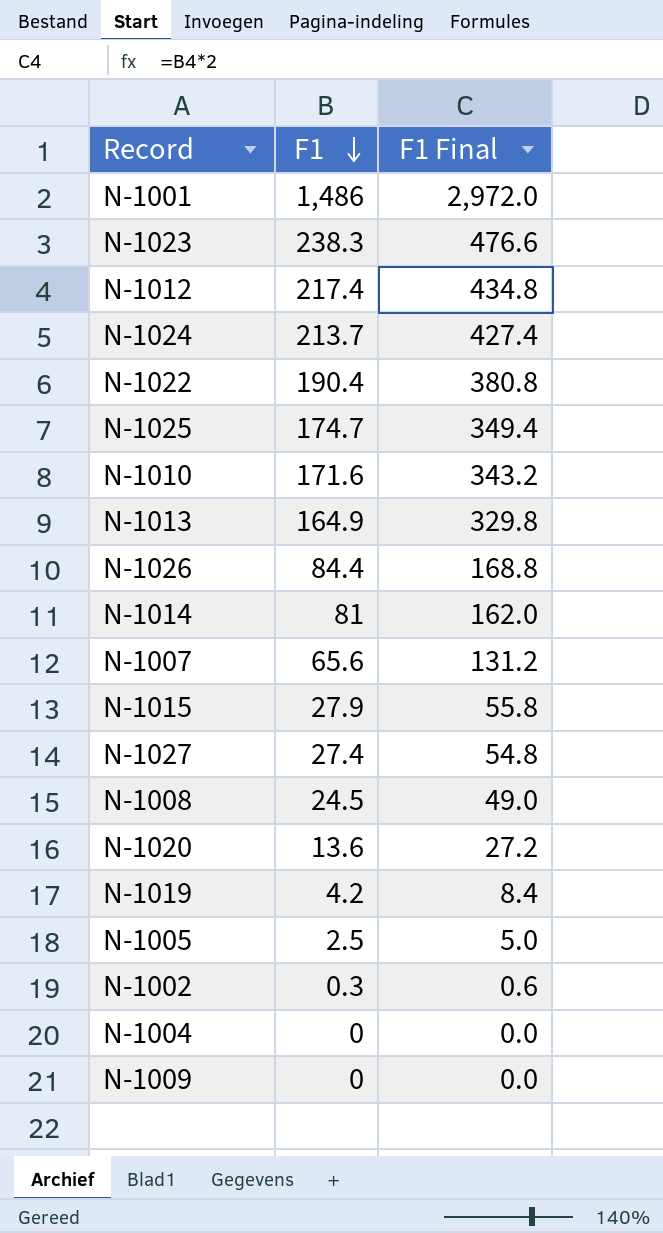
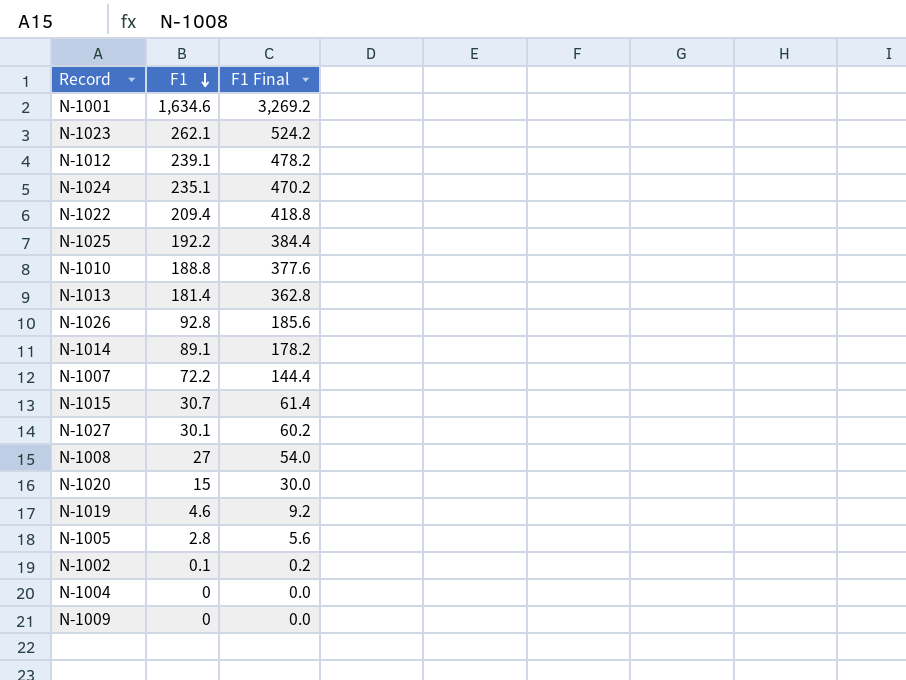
N-1001 | F1: 1,486 -> 1,634.6
N-1001 | F1 Final: 2,972.0 -> 3,269.2
N-1023 | F1: 238.3 -> 262.1
N-1023 | F1 Final: 476.6 -> 524.2
N-1012 | F1: 217.4 -> 239.1
N-1012 | F1 Final: 434.8 -> 478.2
N-1024 | F1: 213.7 -> 235.1
N-1024 | F1 Final: 427.4 -> 470.2
N-1022 | F1: 190.4 -> 209.4
N-1022 | F1 Final: 380.8 -> 418.8
N-1025 | F1: 174.7 -> 192.2
N-1025 | F1 Final: 349.4 -> 384.4
N-1010 | F1: 171.6 -> 188.8
N-1010 | F1 Final: 343.2 -> 377.6
N-1013 | F1: 164.9 -> 181.4
N-1013 | F1 Final: 329.8 -> 362.8
N-1026 | F1: 84.4 -> 92.8
N-1026 | F1 Final: 168.8 -> 185.6
N-1014 | F1: 81 -> 89.1
N-1014 | F1 Final: 162.0 -> 178.2
N-1007 | F1: 65.6 -> 72.2
N-1007 | F1 Final: 131.2 -> 144.4
N-1015 | F1: 27.9 -> 30.7
N-1015 | F1 Final: 55.8 -> 61.4
N-1027 | F1: 27.4 -> 30.1
N-1027 | F1 Final: 54.8 -> 60.2
N-1008 | F1: 24.5 -> 27
N-1008 | F1 Final: 49.0 -> 54.0
N-1020 | F1: 13.6 -> 15
N-1020 | F1 Final: 27.2 -> 30.0
N-1019 | F1: 4.2 -> 4.6
N-1019 | F1 Final: 8.4 -> 9.2
N-1005 | F1: 2.5 -> 2.8
N-1005 | F1 Final: 5.0 -> 5.6
N-1002 | F1: 0.3 -> 0.1
N-1002 | F1 Final: 0.6 -> 0.2

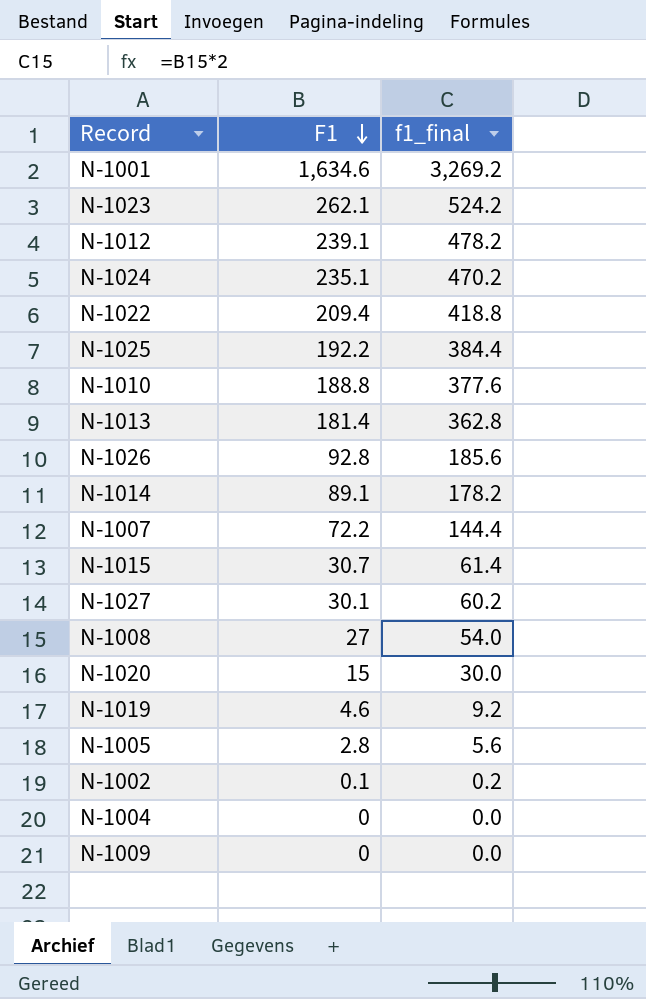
column name: F1 Final -> f1_final

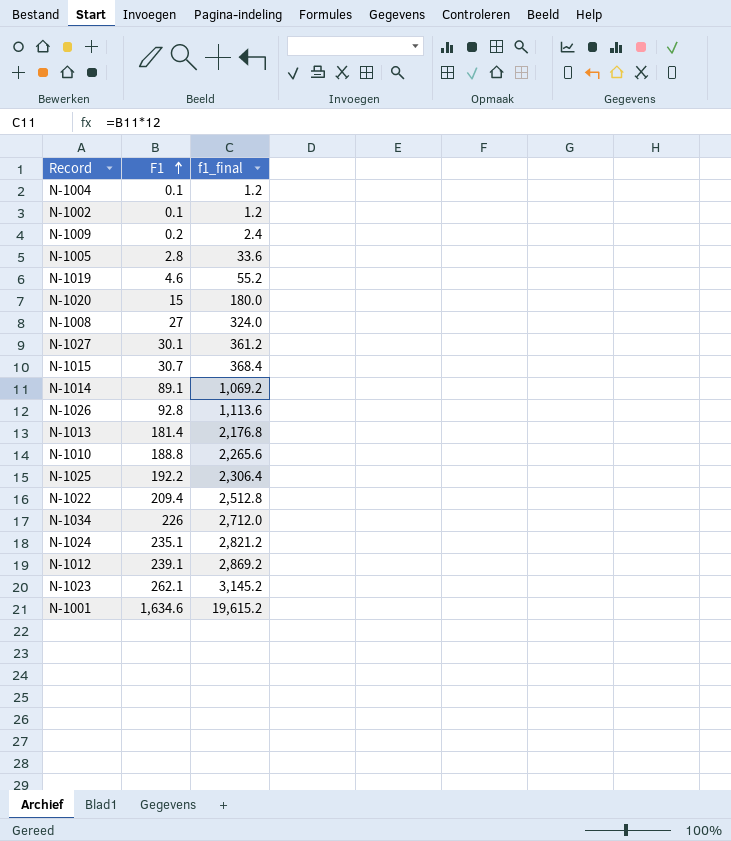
row order: F1 descending -> F1 ascending
column f1_final | formula: [F1] * 2 -> [F1] * 12
row N-1007: 72.2 | 144.4 -> none
N-1004 | F1: 0 -> 0.1
N-1009 | F1: 0 -> 0.2
row N-1034: none -> 226 | 2,712.0

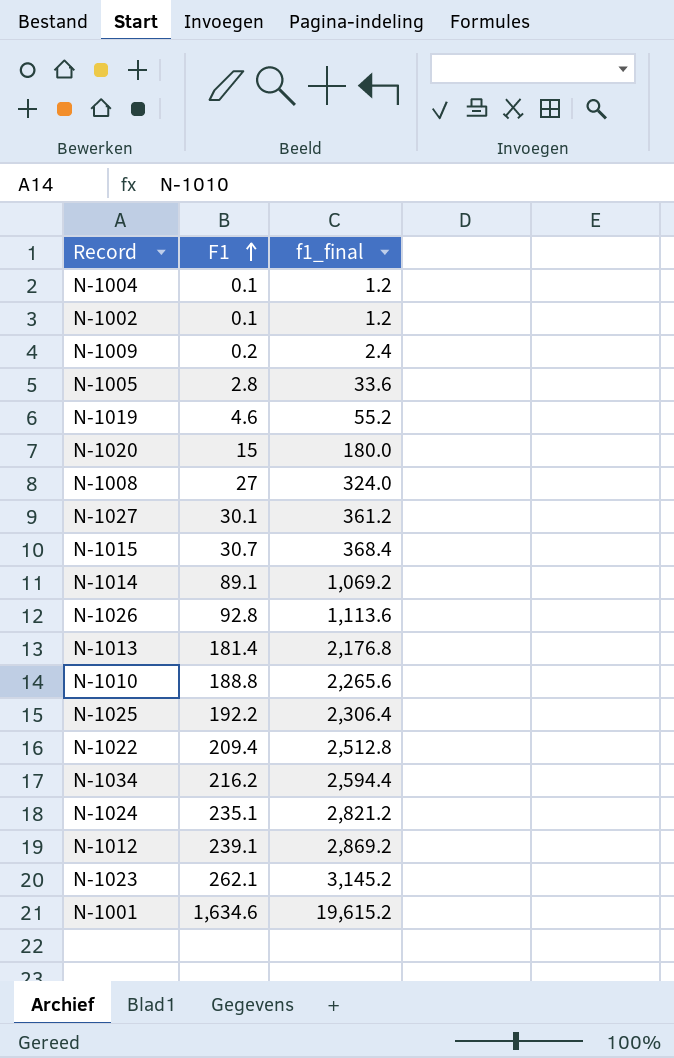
N-1034 | F1: 226 -> 216.2
N-1034 | f1_final: 2,712.0 -> 2,594.4

